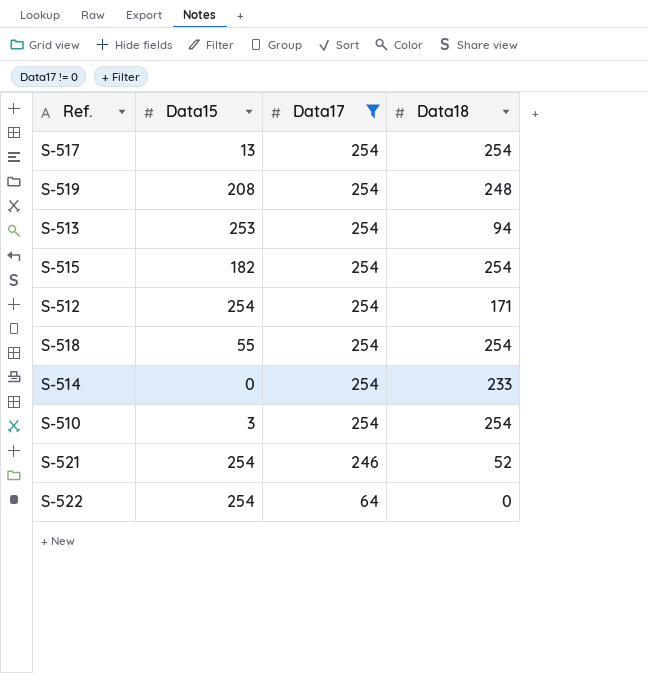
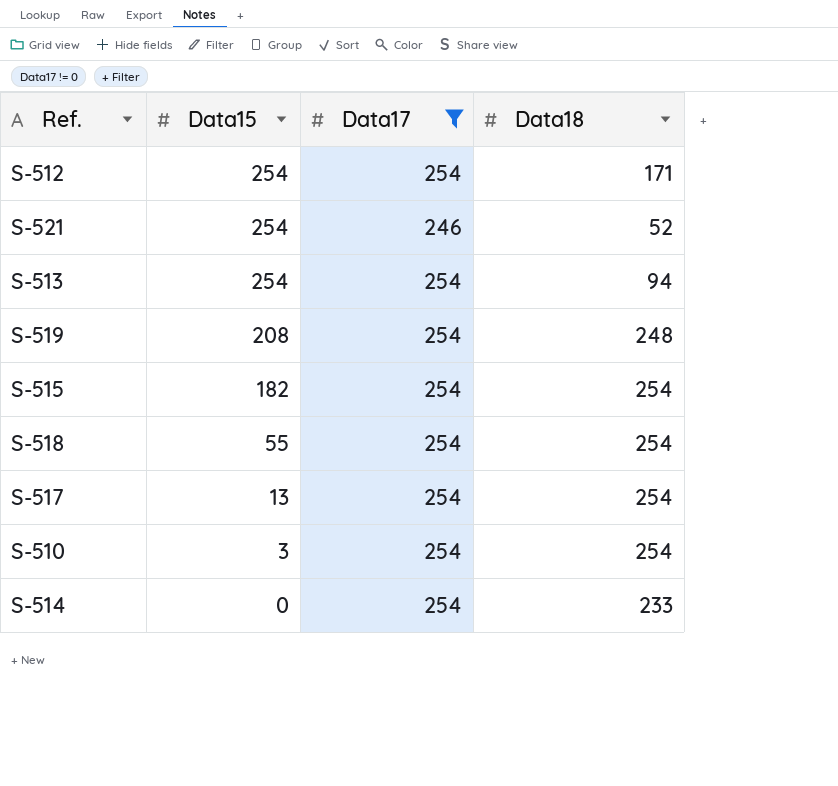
row order: Data17 descending -> Data15 descending
row S-522: 254 | 64 | 0 -> none
S-513 | Data15: 253 -> 254

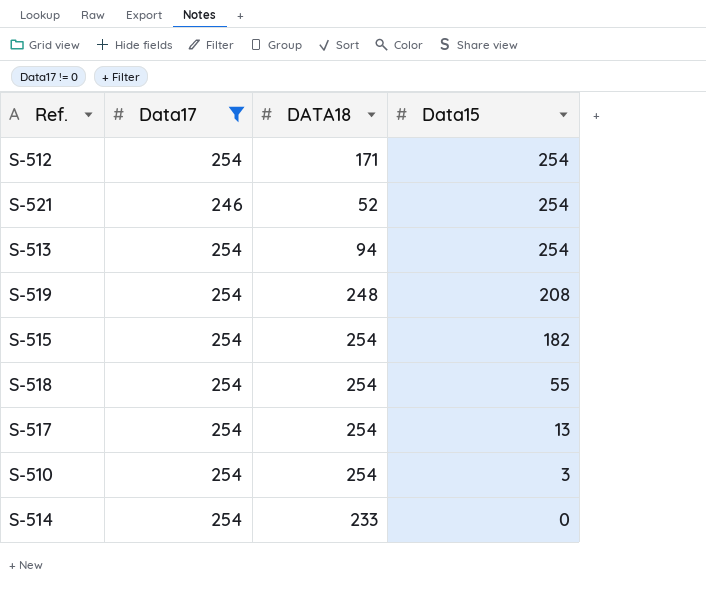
column name: Data18 -> DATA18
column Data15 | position: 2 -> 4

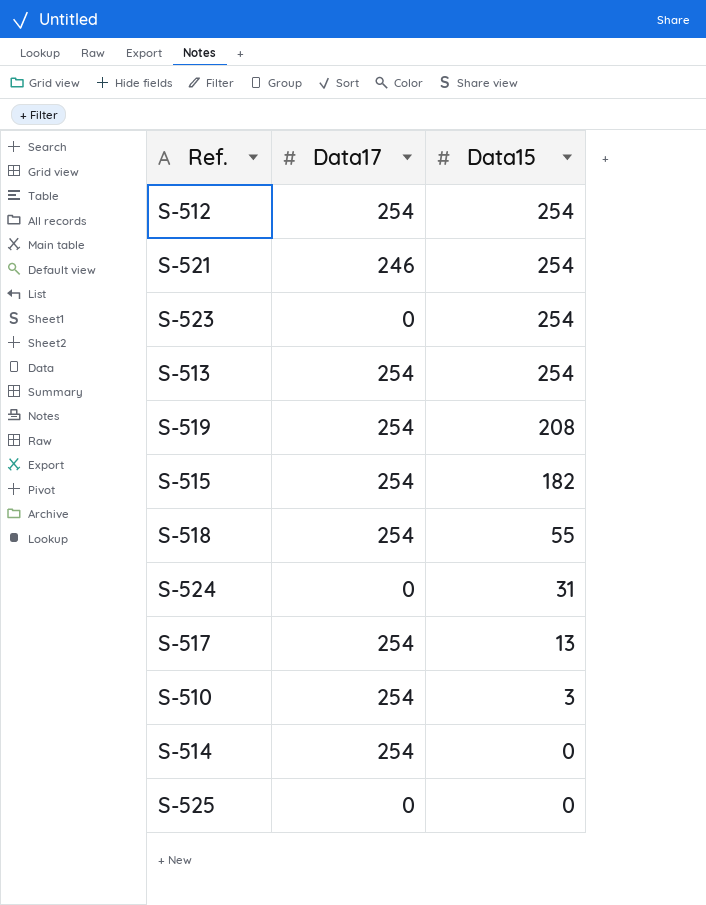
filter: Data17 != 0 -> none
column DATA18 | position: 3 -> none

